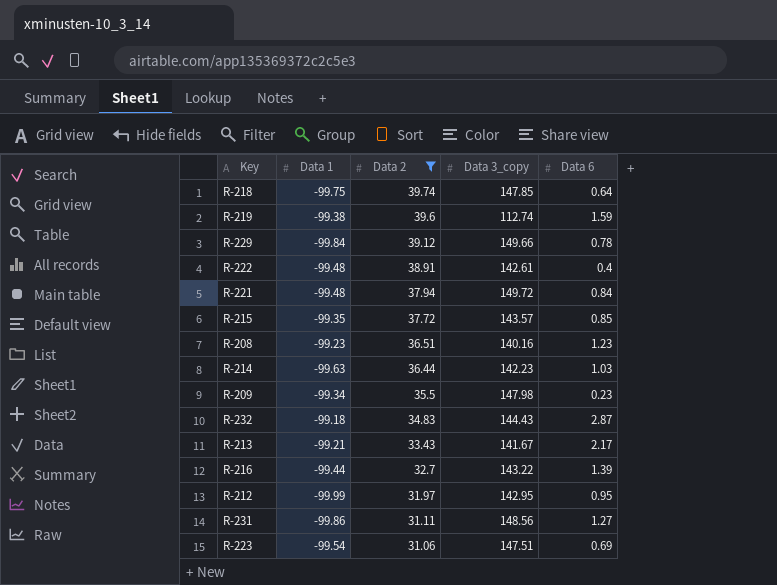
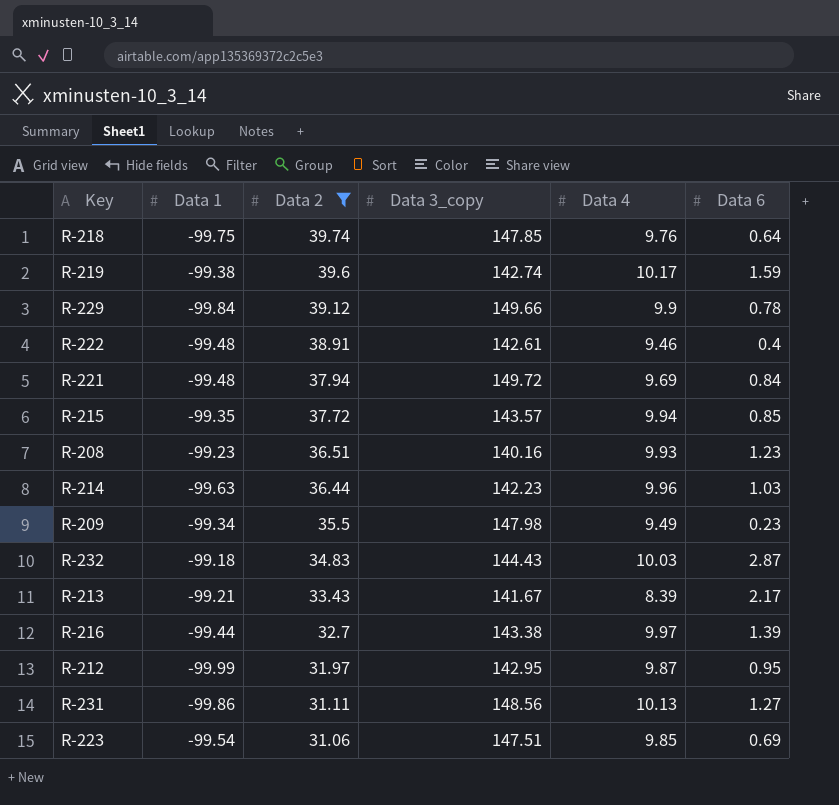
column Data 4 | position: none -> 5
R-219 | Data 3_copy: 112.74 -> 142.74
R-216 | Data 3_copy: 143.22 -> 143.38

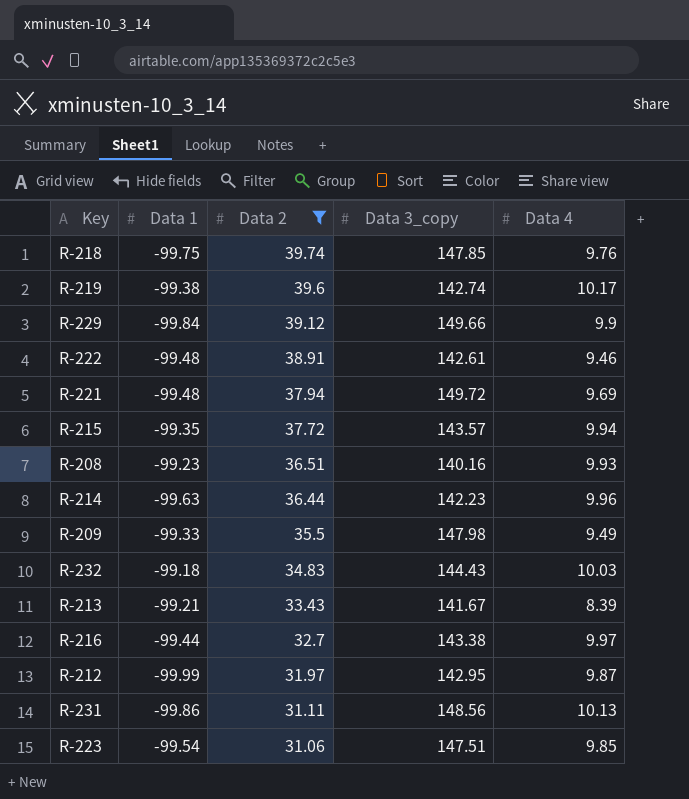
column Data 6 | position: 6 -> none
R-209 | Data 1: -99.34 -> -99.33

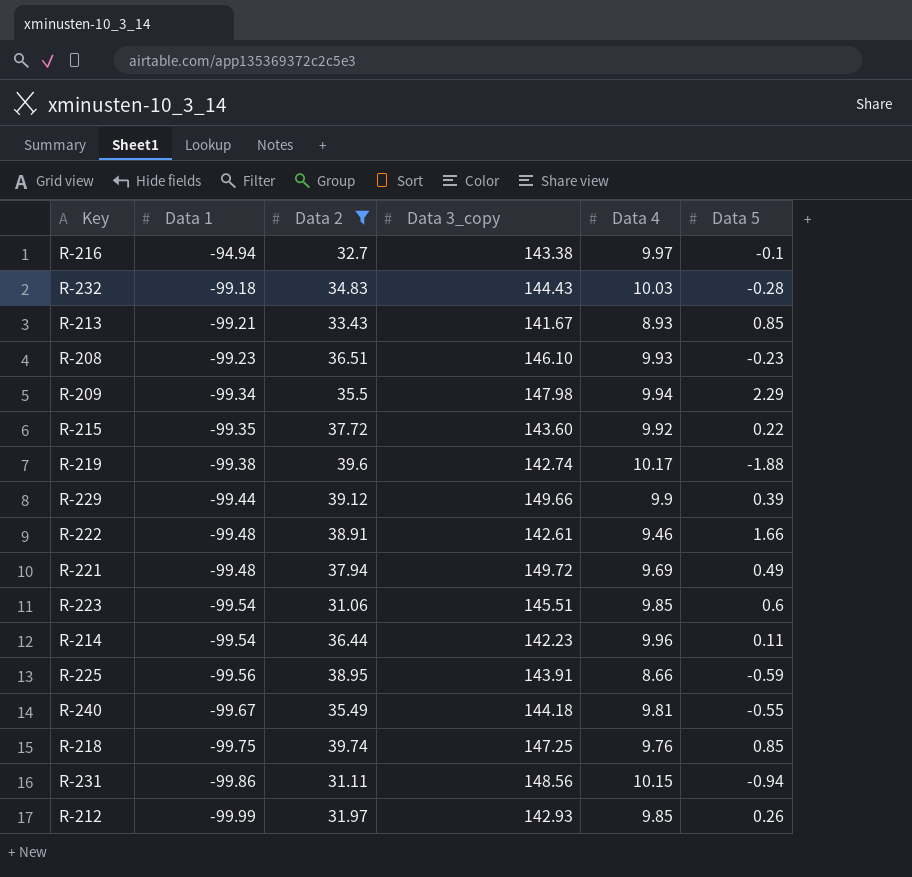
row order: Data 2 descending -> Data 1 descending
column Data 5 | position: none -> 6
R-216 | Data 1: -99.44 -> -94.94
R-213 | Data 4: 8.39 -> 8.93
R-208 | Data 3_copy: 140.16 -> 146.10
R-209 | Data 1: -99.33 -> -99.34
R-209 | Data 4: 9.49 -> 9.94
R-215 | Data 3_copy: 143.57 -> 143.60
R-215 | Data 4: 9.94 -> 9.92
R-229 | Data 1: -99.84 -> -99.44
R-223 | Data 3_copy: 147.51 -> 145.51
R-214 | Data 1: -99.63 -> -99.54
row R-225: none -> -99.56 | 38.95 | 143.91 | 8.66 | -0.59
row R-240: none -> -99.67 | 35.49 | 144.18 | 9.81 | -0.55
R-218 | Data 3_copy: 147.85 -> 147.25
R-231 | Data 4: 10.13 -> 10.15
R-212 | Data 3_copy: 142.95 -> 142.93
R-212 | Data 4: 9.87 -> 9.85

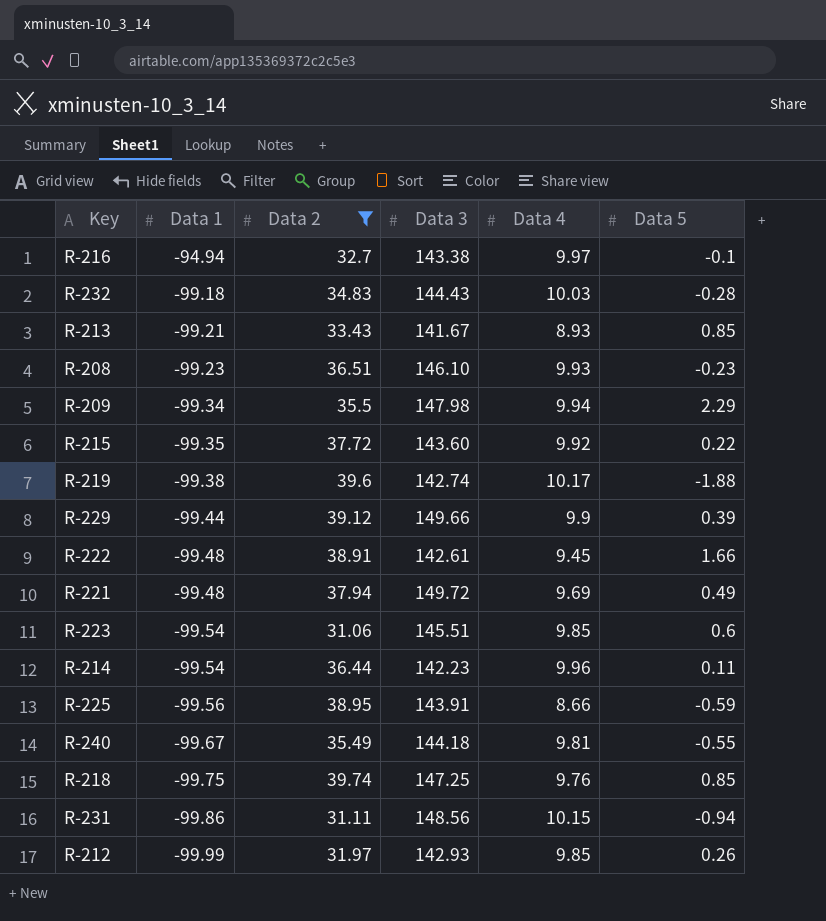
column name: Data 3_copy -> Data 3
R-222 | Data 4: 9.46 -> 9.45

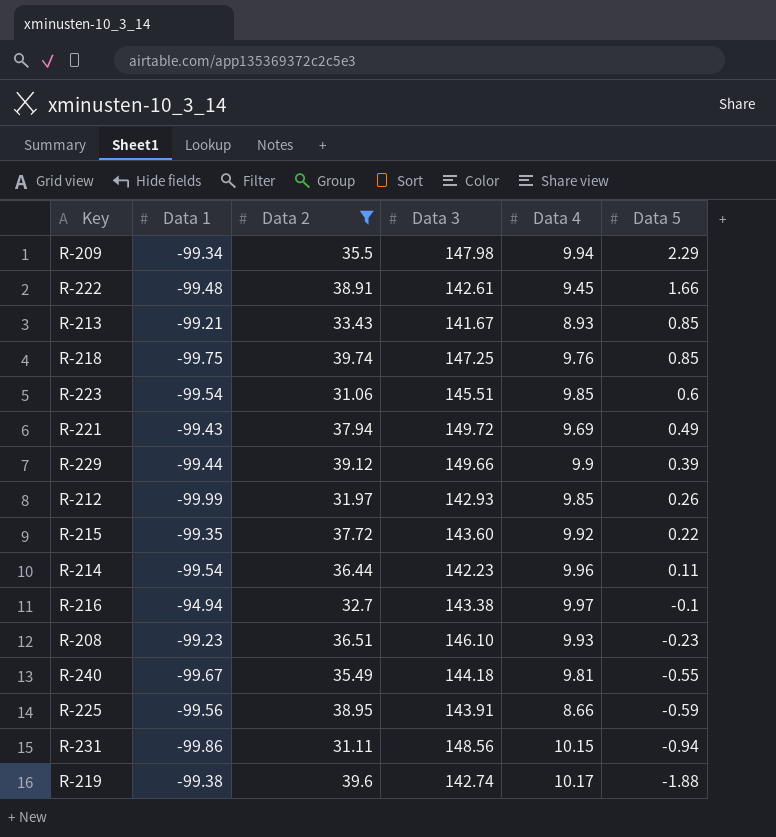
row order: Data 1 descending -> Data 5 descending
row R-232: -99.18 | 34.83 | 144.43 | 10.03 | -0.28 -> none
R-221 | Data 1: -99.48 -> -99.43

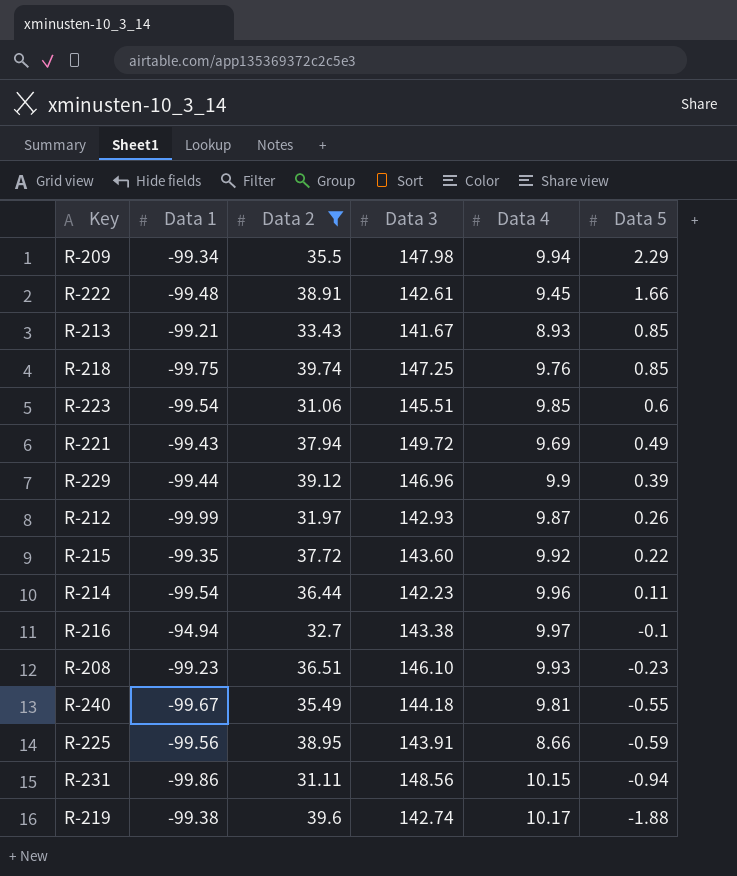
R-229 | Data 3: 149.66 -> 146.96
R-212 | Data 4: 9.85 -> 9.87

